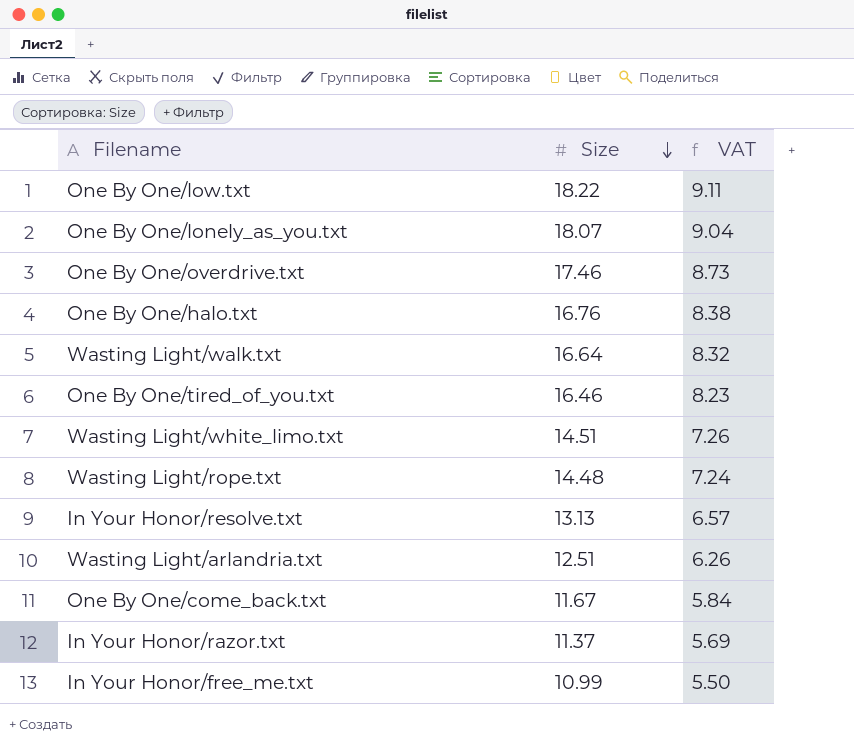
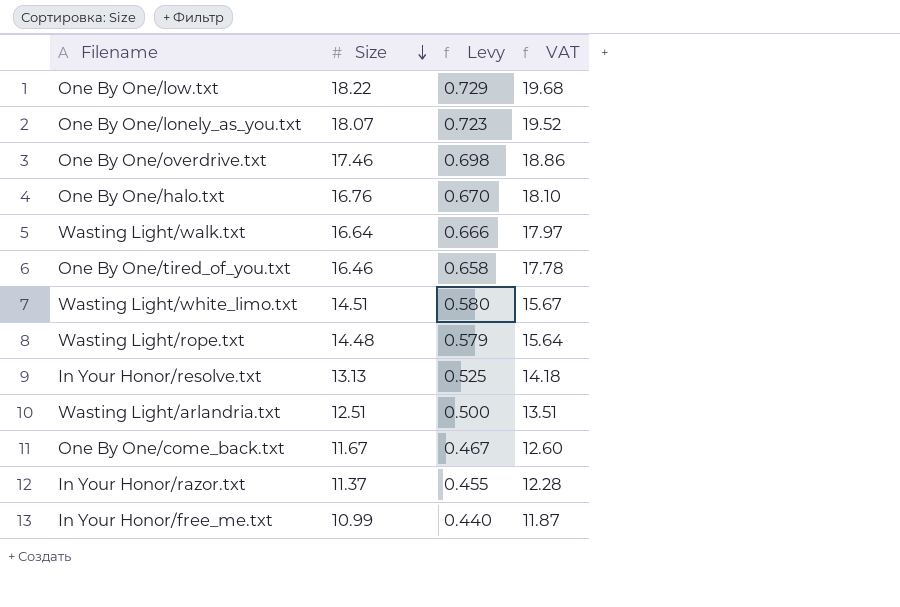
column Levy | formula: none -> [Size] * 0.04
column VAT | formula: [Size] * 0.5 -> [Size] * 1.08

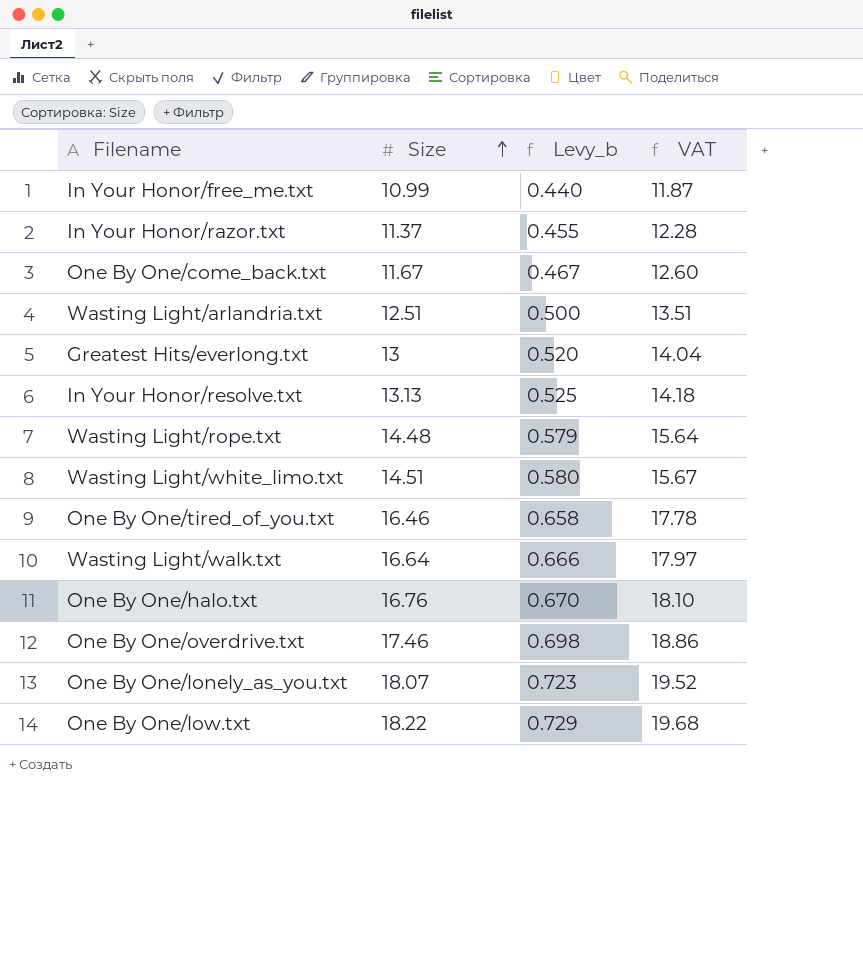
row order: Size descending -> Size ascending
column name: Levy -> Levy_b
row Greatest Hits/everlong.txt: none -> 13 | 0.520 | 14.04

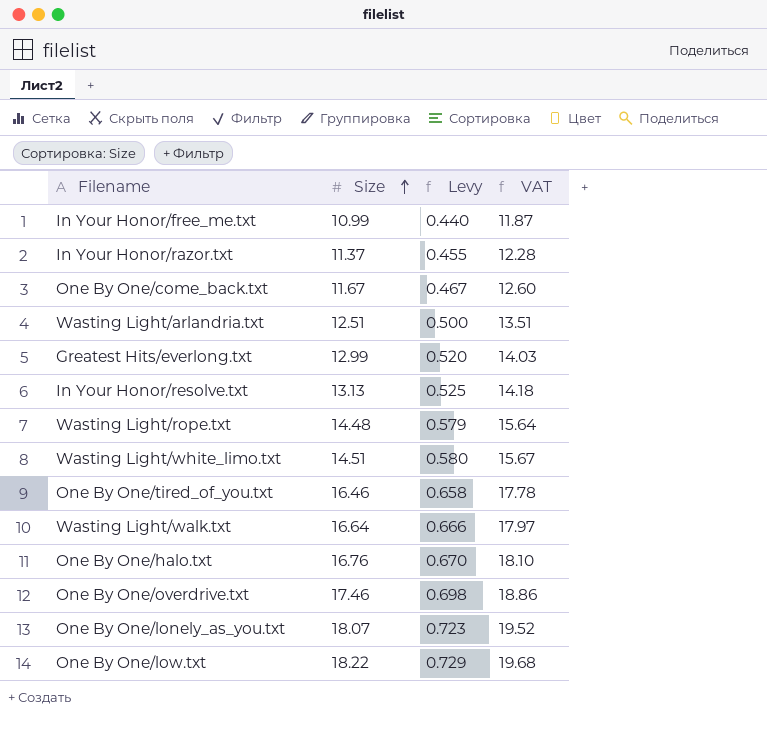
column name: Levy_b -> Levy
Greatest Hits/everlong.txt | Size: 13 -> 12.99
Greatest Hits/everlong.txt | VAT: 14.04 -> 14.03

